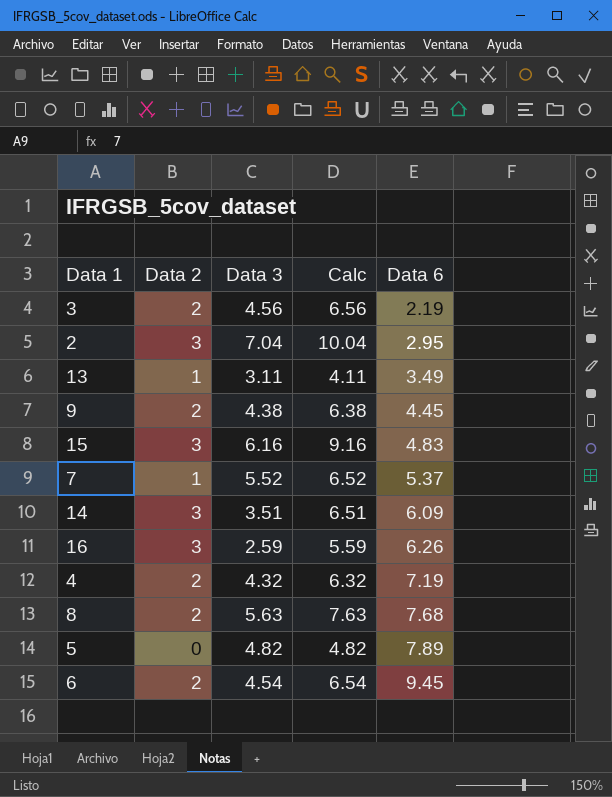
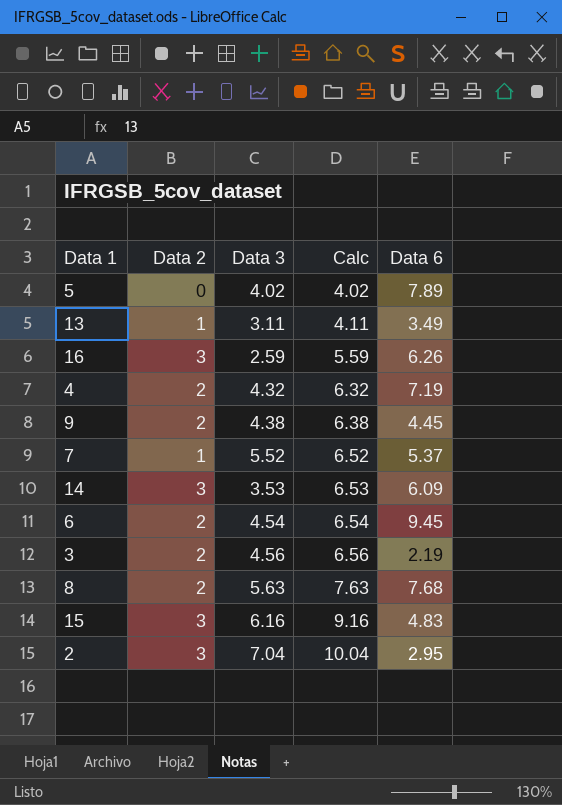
row order: Data 6 ascending -> Calc ascending
5 | Data 3: 4.82 -> 4.02
5 | Calc: 4.82 -> 4.02
14 | Data 3: 3.51 -> 3.53
14 | Calc: 6.51 -> 6.53

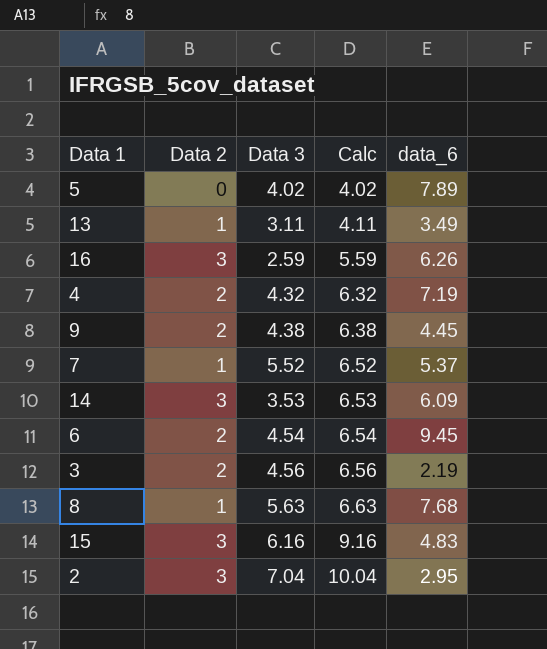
column name: Data 6 -> data_6
8 | Data 2: 2 -> 1
8 | Calc: 7.63 -> 6.63

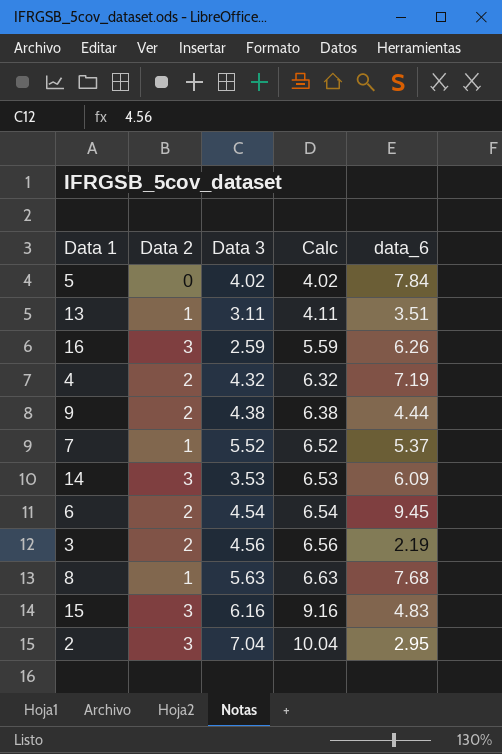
5 | data_6: 7.89 -> 7.84
13 | data_6: 3.49 -> 3.51
9 | data_6: 4.45 -> 4.44

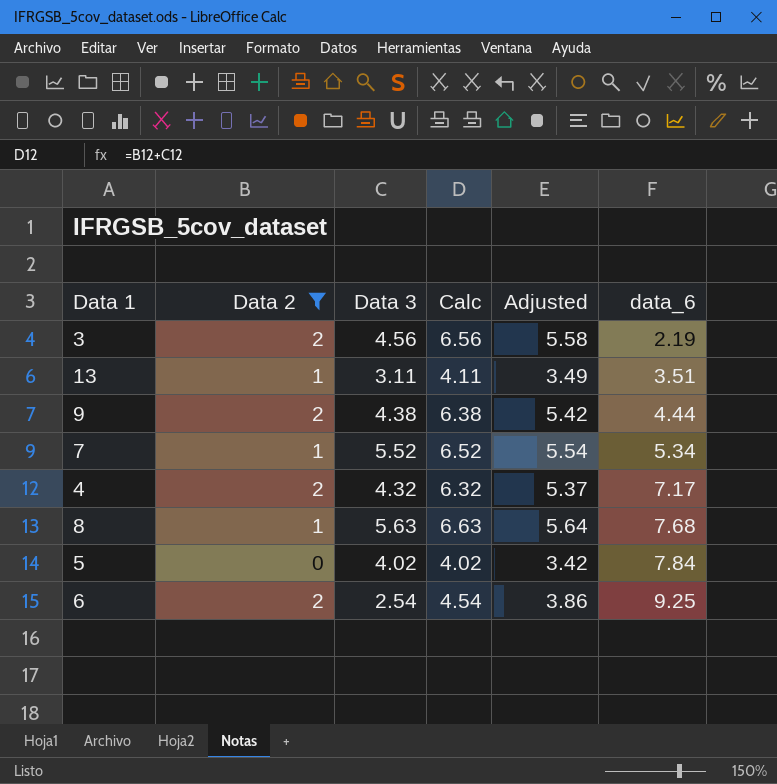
filter: none -> Data 2 != 3
row order: Calc ascending -> data_6 ascending
column Adjusted | formula: none -> [Calc] * 0.85
7 | data_6: 5.37 -> 5.34
4 | data_6: 7.19 -> 7.17
6 | Data 3: 4.54 -> 2.54
6 | Calc: 6.54 -> 4.54
6 | data_6: 9.45 -> 9.25

